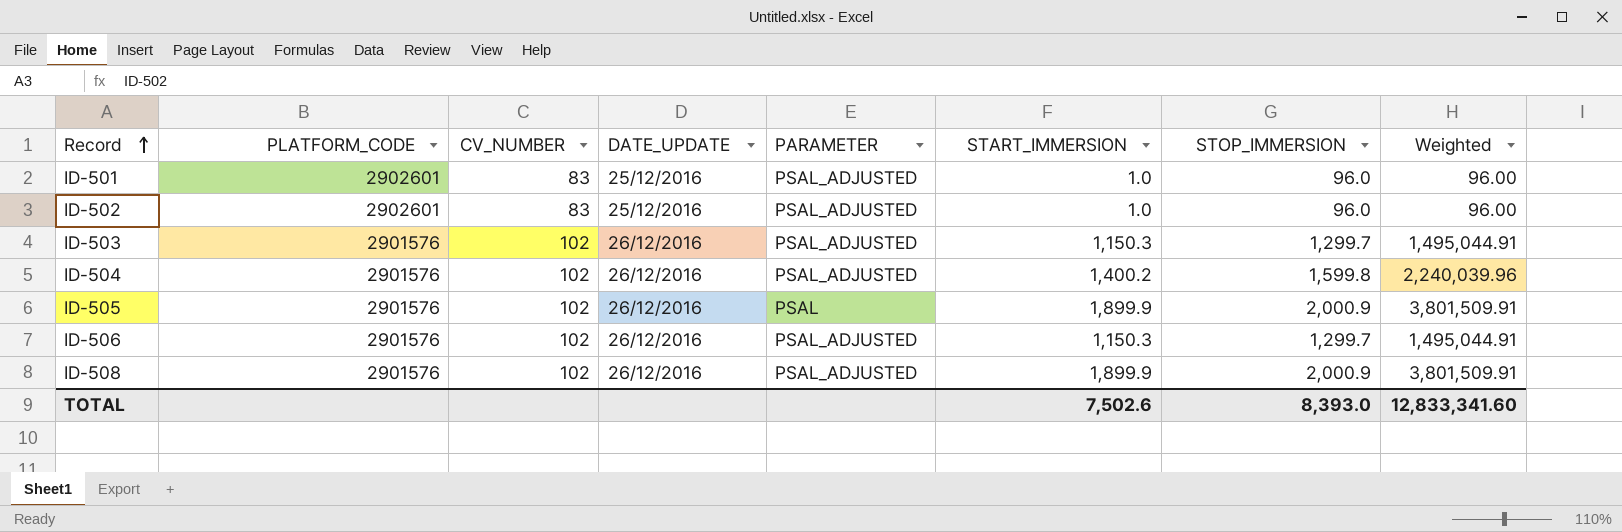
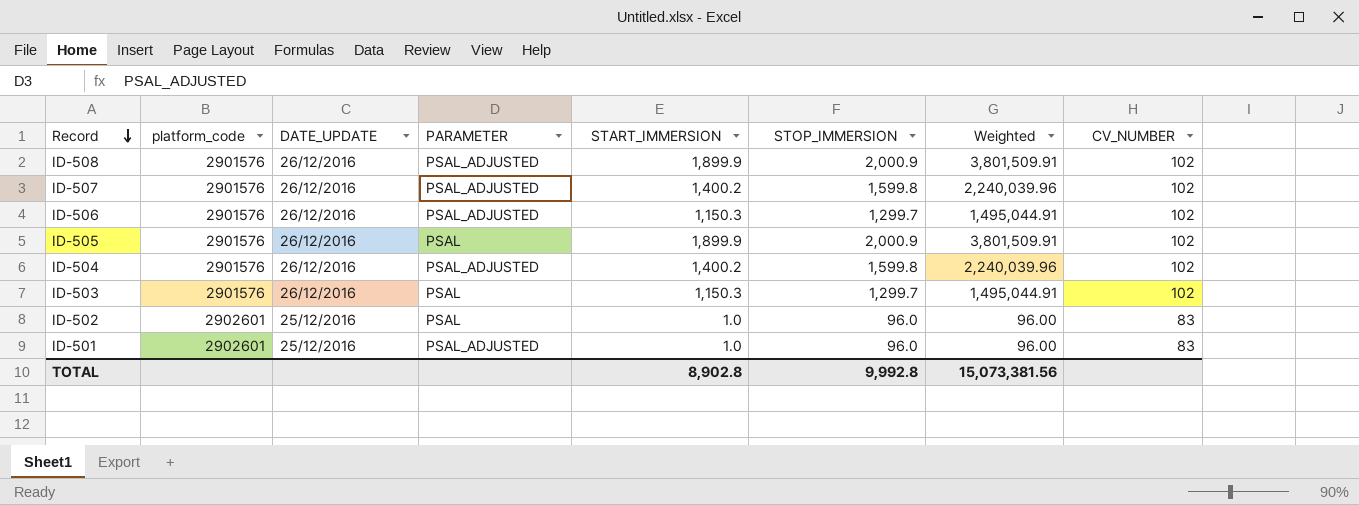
row order: Record ascending -> Record descending
column name: PLATFORM_CODE -> platform_code
column CV_NUMBER | position: 3 -> 8
row ID-507: none -> 2901576 | 26/12/2016 | PSAL_ADJUSTED | 1,400.2 | 1,599.8 | 2,240,039.96 | 102
ID-503 | PARAMETER: PSAL_ADJUSTED -> PSAL
ID-502 | PARAMETER: PSAL_ADJUSTED -> PSAL
TOTAL | START_IMMERSION: 7,502.6 -> 8,902.8
TOTAL | STOP_IMMERSION: 8,393.0 -> 9,992.8
TOTAL | Weighted: 12,833,341.60 -> 15,073,381.56

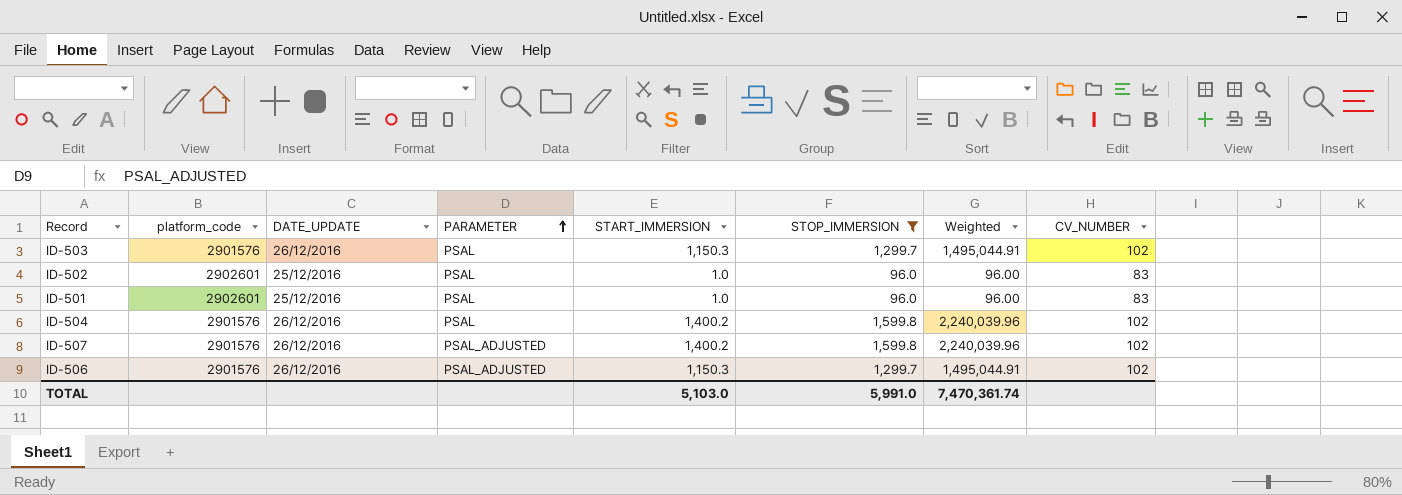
filter: none -> STOP_IMMERSION != 2,000.9
row order: Record descending -> PARAMETER ascending
ID-501 | PARAMETER: PSAL_ADJUSTED -> PSAL
ID-504 | PARAMETER: PSAL_ADJUSTED -> PSAL
TOTAL | START_IMMERSION: 8,902.8 -> 5,103.0
TOTAL | STOP_IMMERSION: 9,992.8 -> 5,991.0
TOTAL | Weighted: 15,073,381.56 -> 7,470,361.74

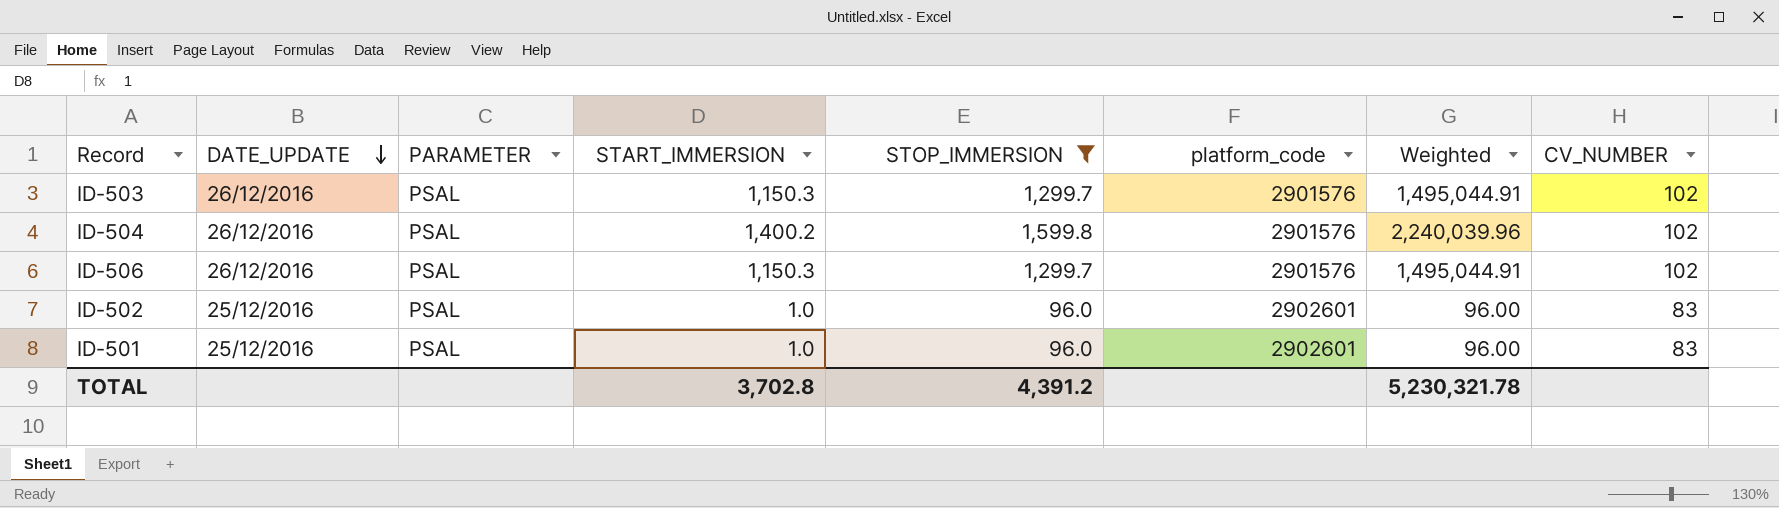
row order: PARAMETER ascending -> DATE_UPDATE descending
column platform_code | position: 2 -> 6
row ID-507: 2901576 | 26/12/2016 | PSAL_ADJUSTED | 1,400.2 | 1,599.8 | 2,240,039.96 | 102 -> none
ID-506 | PARAMETER: PSAL_ADJUSTED -> PSAL
TOTAL | START_IMMERSION: 5,103.0 -> 3,702.8
TOTAL | STOP_IMMERSION: 5,991.0 -> 4,391.2
TOTAL | Weighted: 7,470,361.74 -> 5,230,321.78

